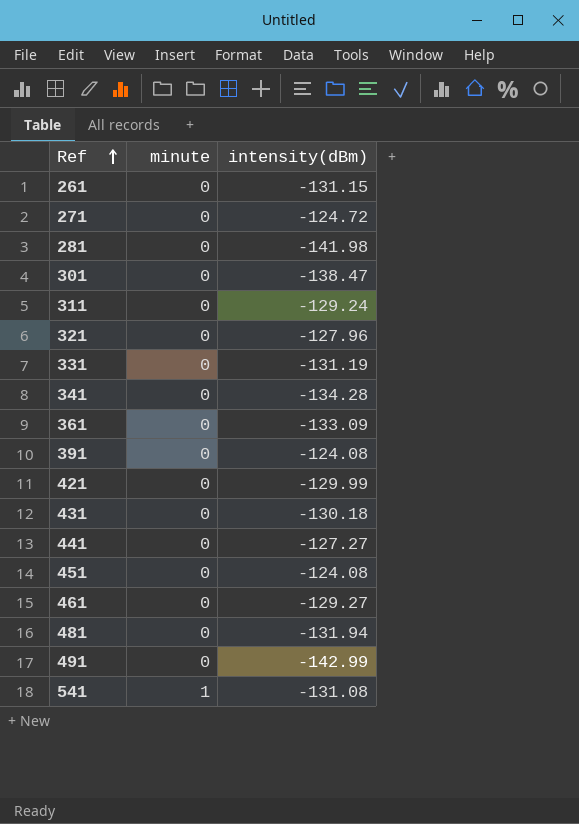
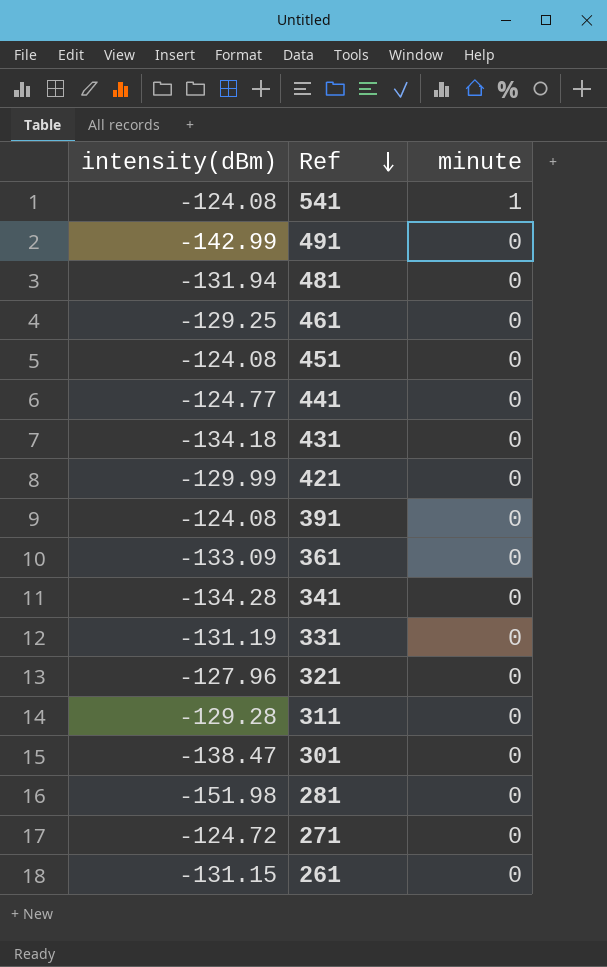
row order: Ref ascending -> Ref descending
column intensity(dBm) | position: 3 -> 1
541 | intensity(dBm): -131.08 -> -124.08
461 | intensity(dBm): -129.27 -> -129.25
441 | intensity(dBm): -127.27 -> -124.77
431 | intensity(dBm): -130.18 -> -134.18
311 | intensity(dBm): -129.24 -> -129.28
281 | intensity(dBm): -141.98 -> -151.98

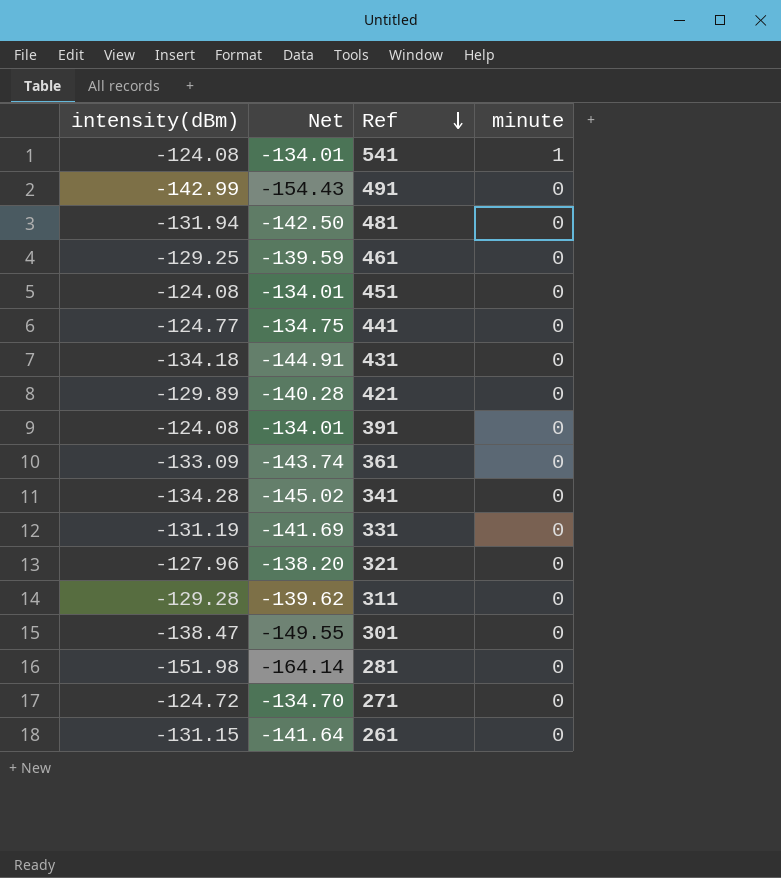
column Net | formula: none -> [intensity(dBm)] * 1.08
421 | intensity(dBm): -129.99 -> -129.89

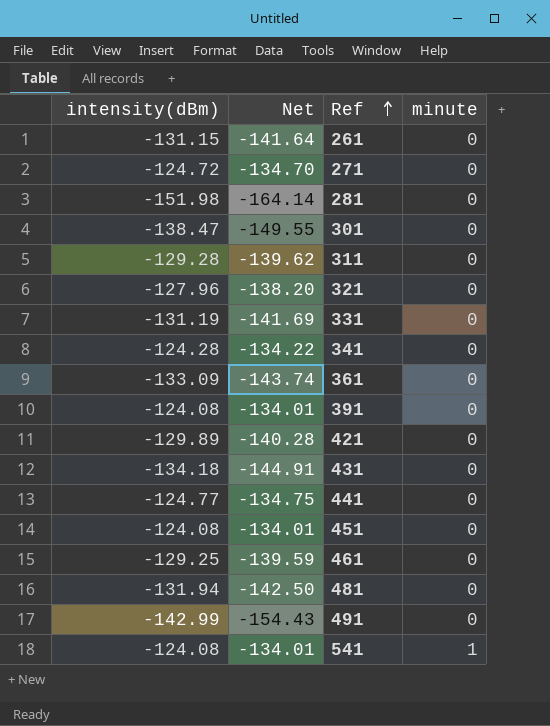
row order: Ref descending -> Ref ascending
341 | intensity(dBm): -134.28 -> -124.28
341 | Net: -145.02 -> -134.22

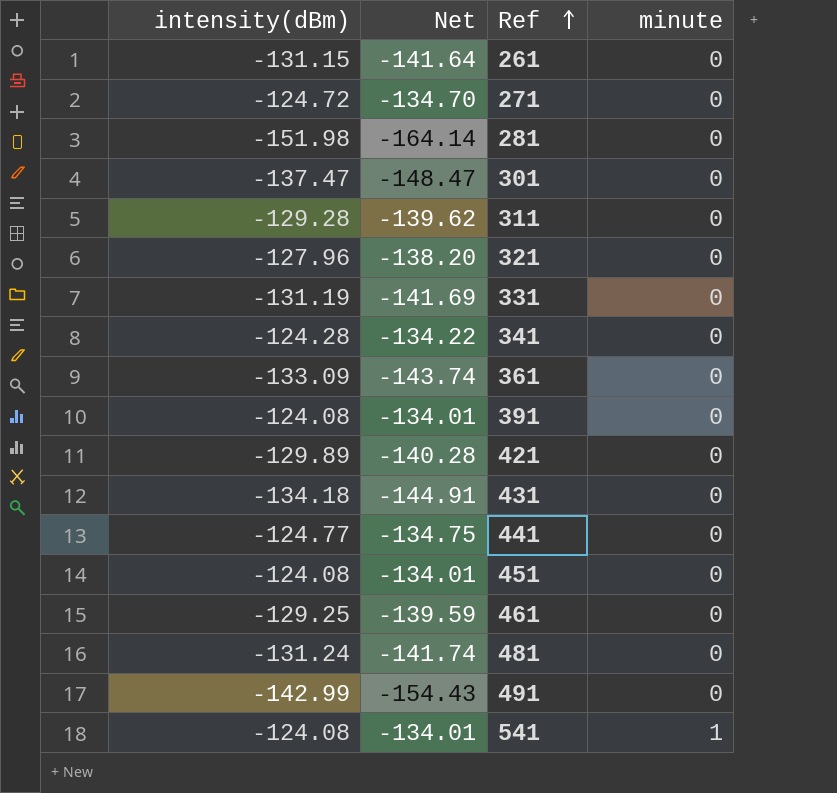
301 | intensity(dBm): -138.47 -> -137.47
301 | Net: -149.55 -> -148.47
481 | intensity(dBm): -131.94 -> -131.24
481 | Net: -142.50 -> -141.74

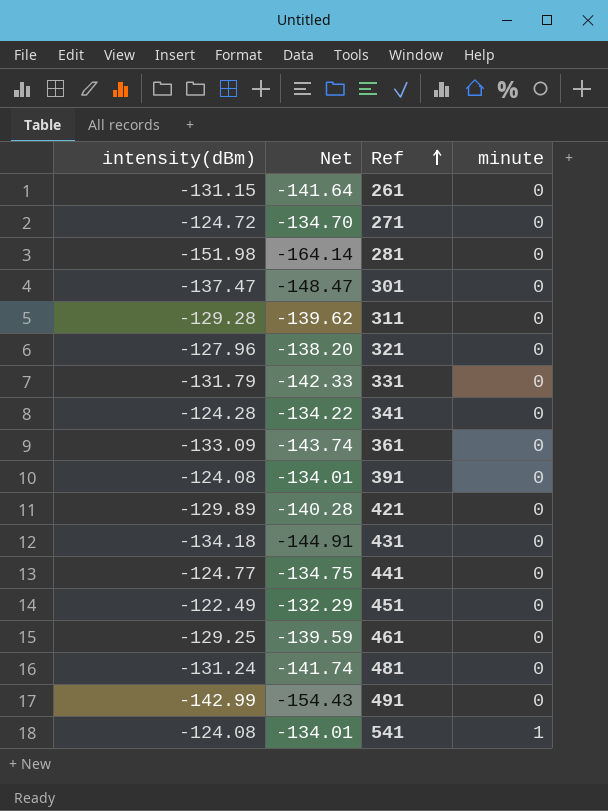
331 | intensity(dBm): -131.19 -> -131.79
331 | Net: -141.69 -> -142.33
451 | intensity(dBm): -124.08 -> -122.49
451 | Net: -134.01 -> -132.29

